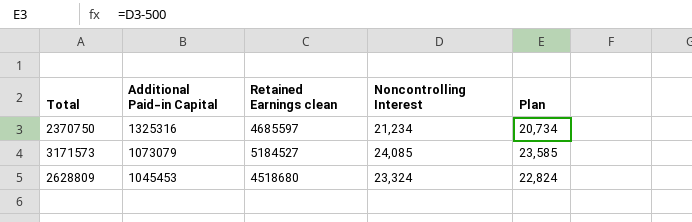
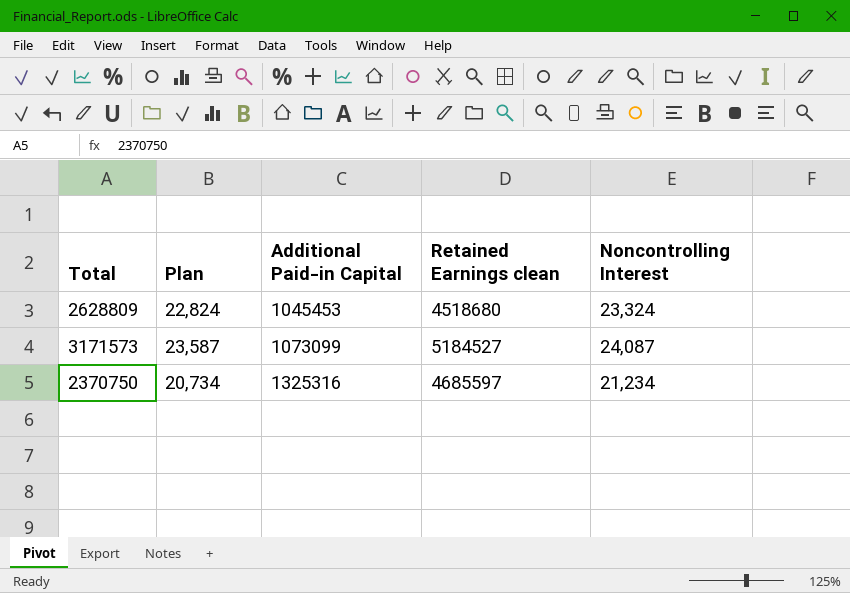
row order: Additional Paid-in Capital descending -> Additional Paid-in Capital ascending
column Plan | position: 5 -> 2
3171573 | Plan: 23,585 -> 23,587
3171573 | Additional Paid-in Capital: 1073079 -> 1073099
3171573 | Noncontrolling Interest: 24,085 -> 24,087

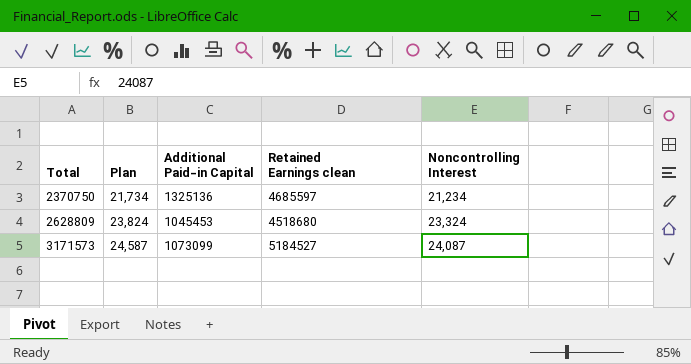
row order: Additional Paid-in Capital ascending -> Total ascending
column Plan | formula: [Noncontrolling Interest] - 500 -> [Noncontrolling Interest] + 500
2370750 | Additional Paid-in Capital: 1325316 -> 1325136

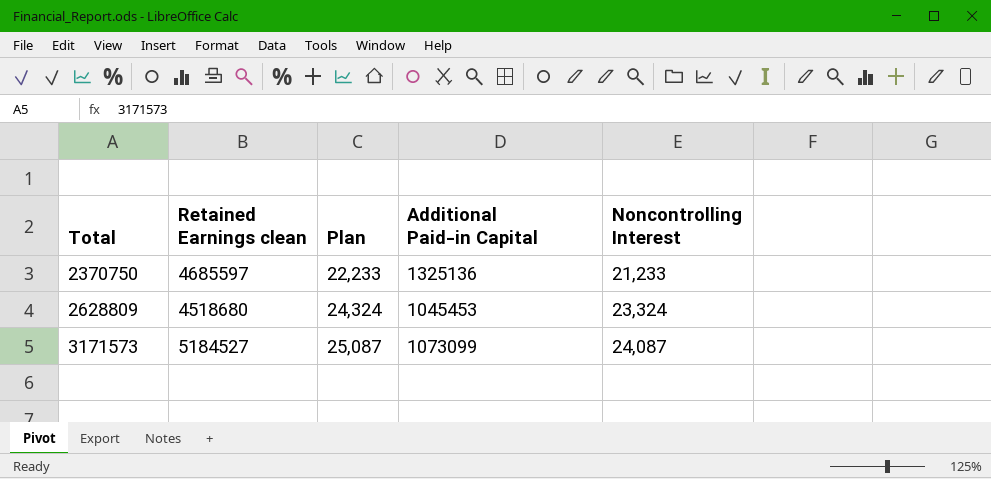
column Retained Earnings clean | position: 4 -> 2
column Plan | formula: [Noncontrolling Interest] + 500 -> [Noncontrolling Interest] + 1000
2370750 | Noncontrolling Interest: 21,234 -> 21,233

